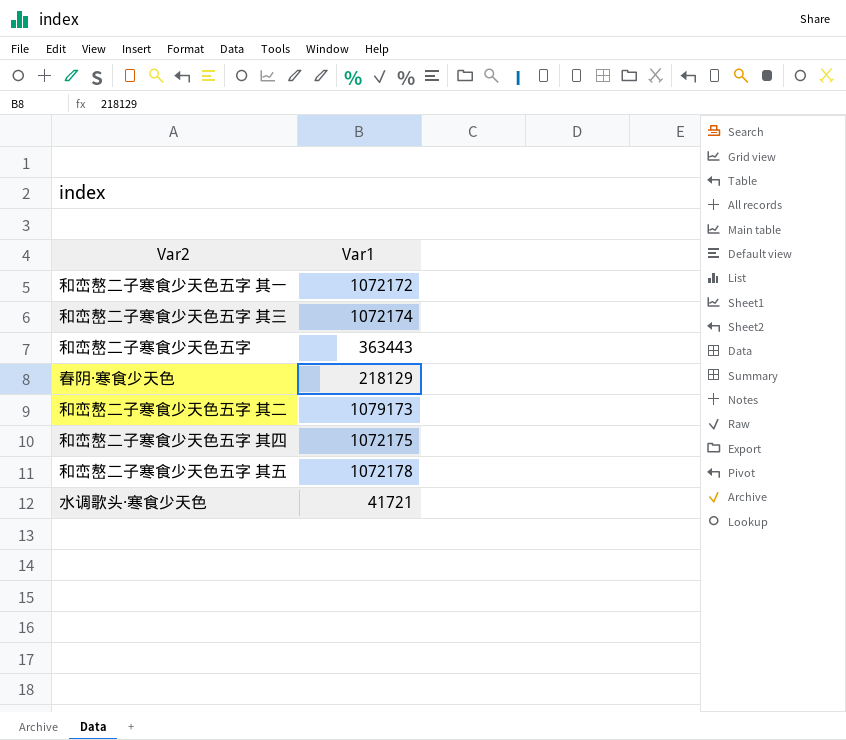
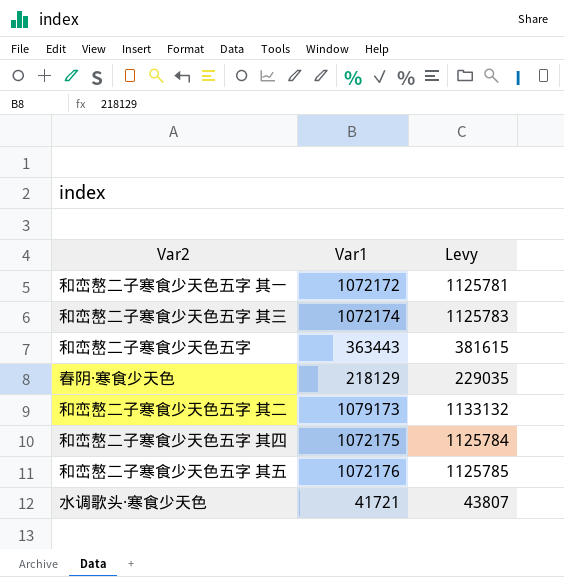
column Levy | formula: none -> [Var1] * 1.05
和峦嶅二子寒食少天色五字 其五 | Var1: 1072178 -> 1072176

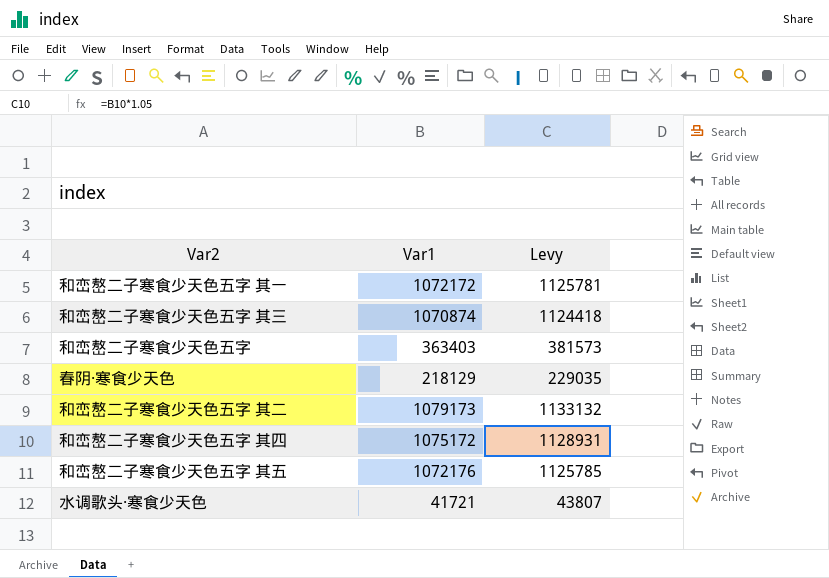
和峦嶅二子寒食少天色五字 其三 | Var1: 1072174 -> 1070874
和峦嶅二子寒食少天色五字 其三 | Levy: 1125783 -> 1124418
和峦嶅二子寒食少天色五字 | Var1: 363443 -> 363403
和峦嶅二子寒食少天色五字 | Levy: 381615 -> 381573
和峦嶅二子寒食少天色五字 其四 | Var1: 1072175 -> 1075172
和峦嶅二子寒食少天色五字 其四 | Levy: 1125784 -> 1128931

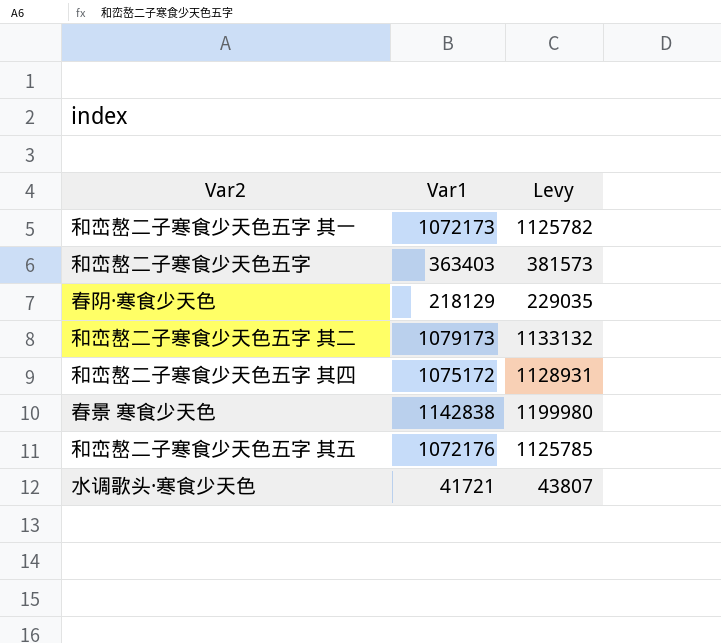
row 和峦嶅二子寒食少天色五字 其三: 1070874 | 1124418 -> none
和峦嶅二子寒食少天色五字 其一 | Var1: 1072172 -> 1072173
和峦嶅二子寒食少天色五字 其一 | Levy: 1125781 -> 1125782
row 春景 寒食少天色: none -> 1142838 | 1199980

